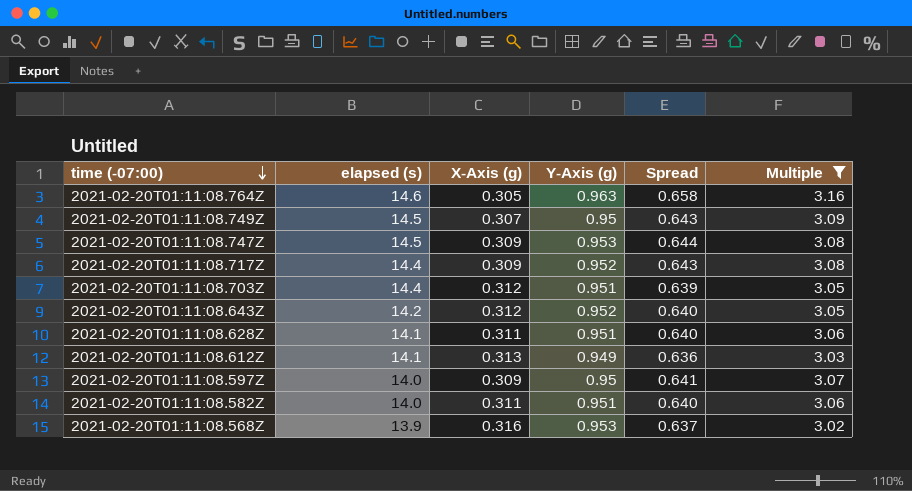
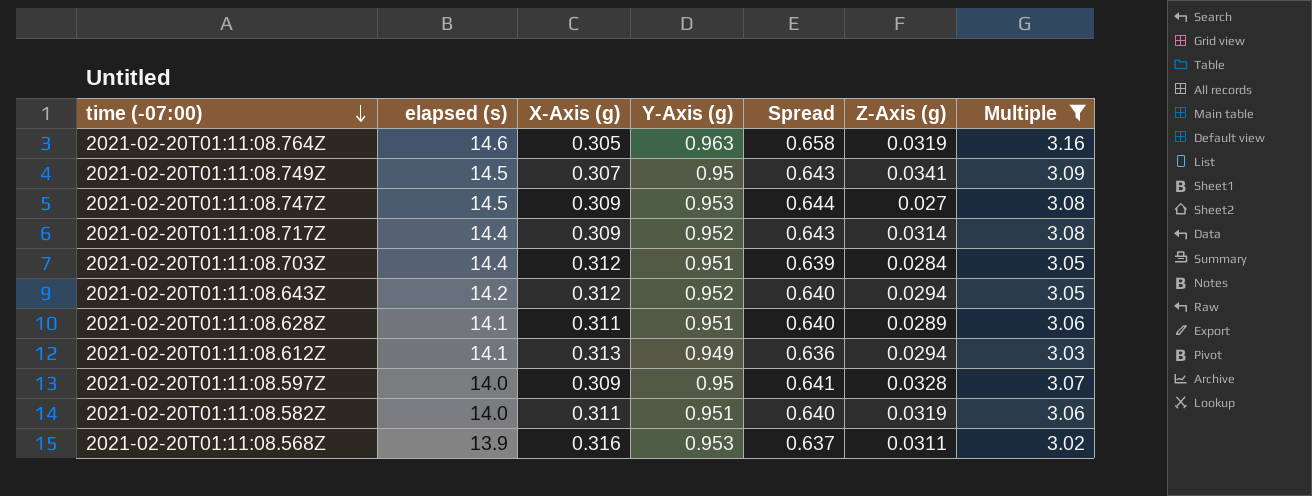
column Z-Axis (g) | position: none -> 6

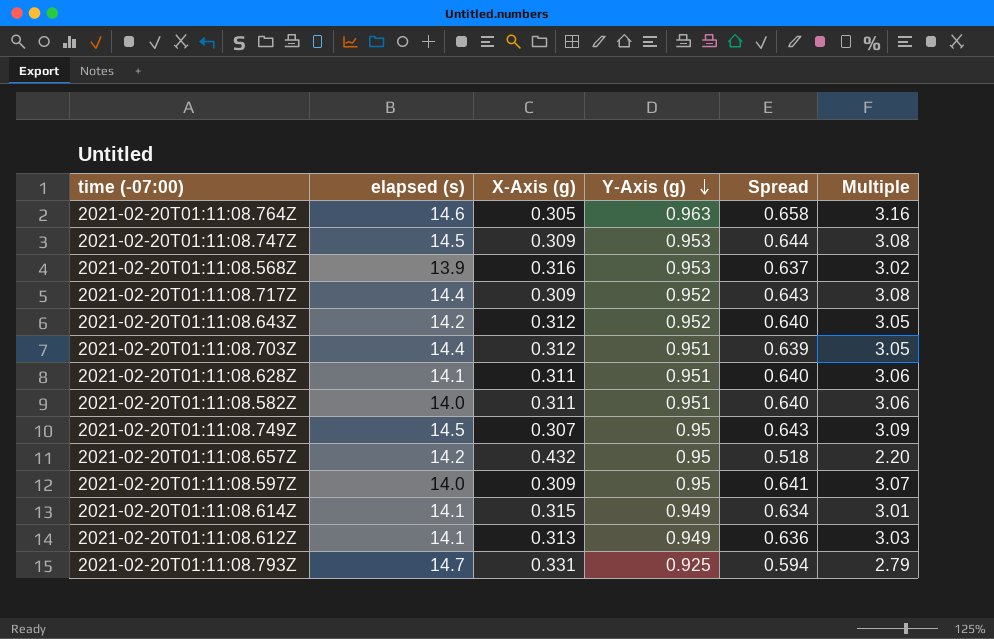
filter: Multiple >= 3.02 -> none
row order: time (-07:00) descending -> Y-Axis (g) descending
column Z-Axis (g) | position: 6 -> none

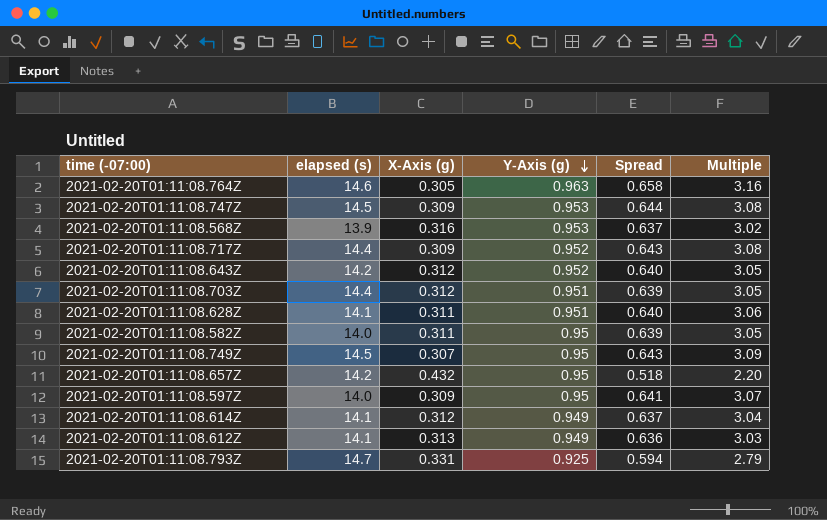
2021-02-20T01:11:08.582Z | Y-Axis (g): 0.951 -> 0.95
2021-02-20T01:11:08.582Z | Spread: 0.640 -> 0.639
2021-02-20T01:11:08.582Z | Multiple: 3.06 -> 3.05
2021-02-20T01:11:08.614Z | X-Axis (g): 0.315 -> 0.312
2021-02-20T01:11:08.614Z | Spread: 0.634 -> 0.637
2021-02-20T01:11:08.614Z | Multiple: 3.01 -> 3.04

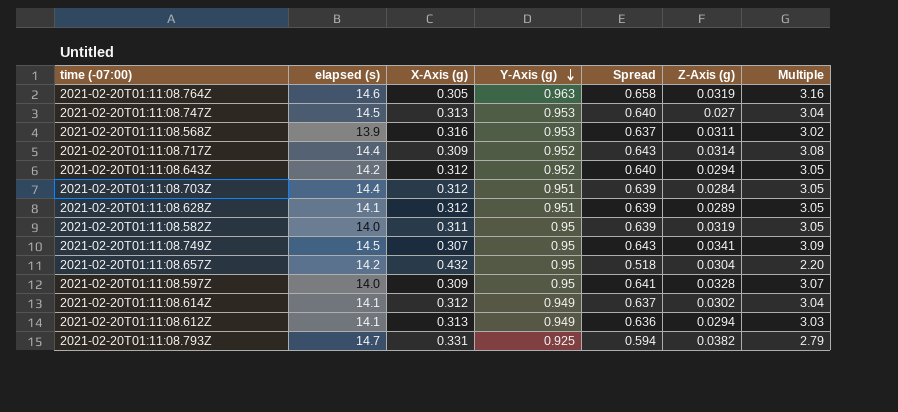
column Z-Axis (g) | position: none -> 6
2021-02-20T01:11:08.747Z | X-Axis (g): 0.309 -> 0.313
2021-02-20T01:11:08.747Z | Spread: 0.644 -> 0.640
2021-02-20T01:11:08.747Z | Multiple: 3.08 -> 3.04
2021-02-20T01:11:08.628Z | X-Axis (g): 0.311 -> 0.312
2021-02-20T01:11:08.628Z | Spread: 0.640 -> 0.639
2021-02-20T01:11:08.628Z | Multiple: 3.06 -> 3.05

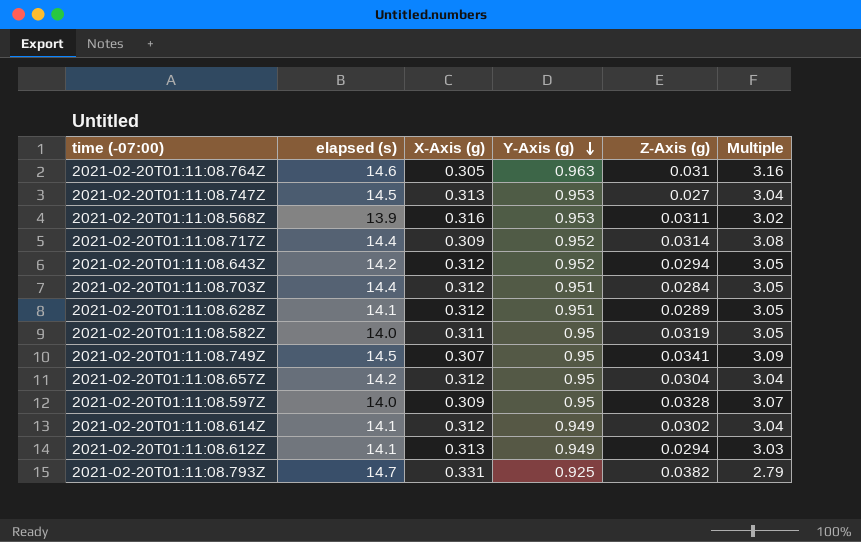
column Spread | formula: [Y-Axis (g)] - [X-Axis (g)] -> none
2021-02-20T01:11:08.764Z | Z-Axis (g): 0.0319 -> 0.031
2021-02-20T01:11:08.657Z | X-Axis (g): 0.432 -> 0.312
2021-02-20T01:11:08.657Z | Multiple: 2.20 -> 3.04

